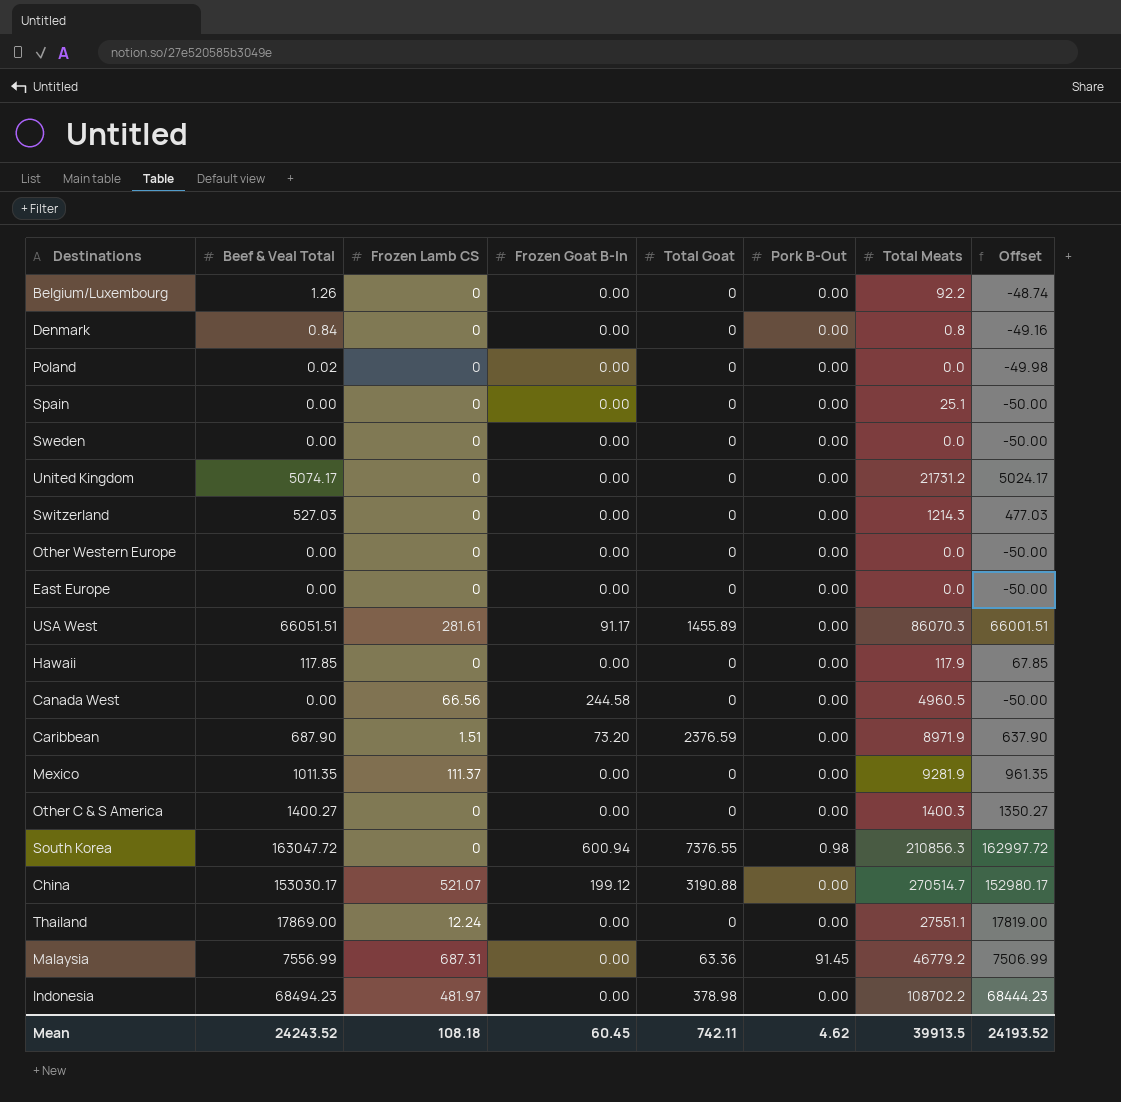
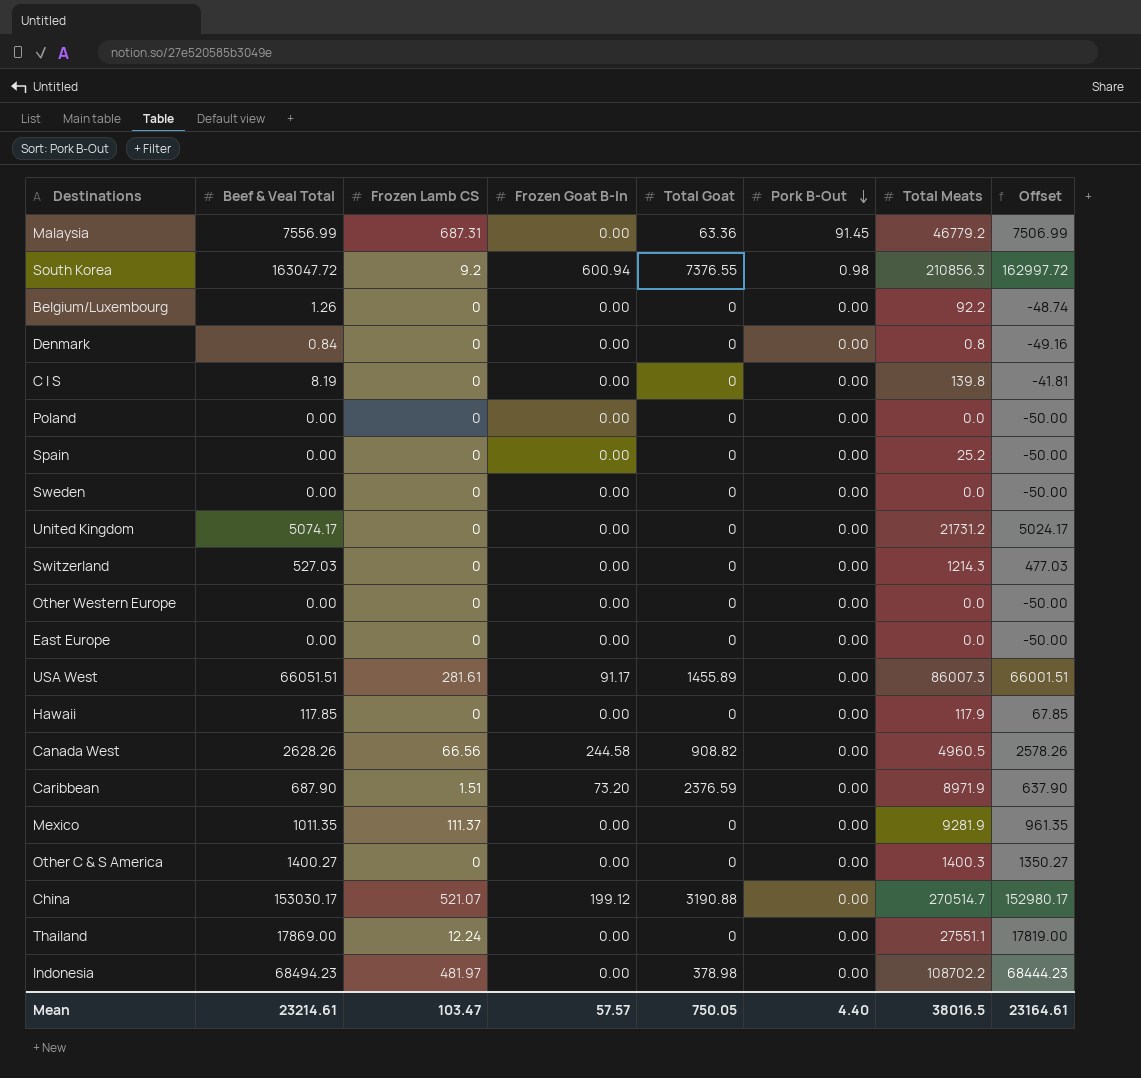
row order: none -> Pork B-Out descending
South Korea | Frozen Lamb CS: 0 -> 9.2
row C I S: none -> 8.19 | 0 | 0.00 | 0 | 0.00 | 139.8 | -41.81
Poland | Beef & Veal Total: 0.02 -> 0.00
Poland | Offset: -49.98 -> -50.00
Spain | Total Meats: 25.1 -> 25.2
USA West | Total Meats: 86070.3 -> 86007.3
Canada West | Beef & Veal Total: 0.00 -> 2628.26
Canada West | Total Goat: 0 -> 908.82
Canada West | Offset: -50.00 -> 2578.26
Mean | Beef & Veal Total: 24243.52 -> 23214.61
Mean | Frozen Lamb CS: 108.18 -> 103.47
Mean | Frozen Goat B-In: 60.45 -> 57.57
Mean | Total Goat: 742.11 -> 750.05
Mean | Pork B-Out: 4.62 -> 4.40
Mean | Total Meats: 39913.5 -> 38016.5
Mean | Offset: 24193.52 -> 23164.61

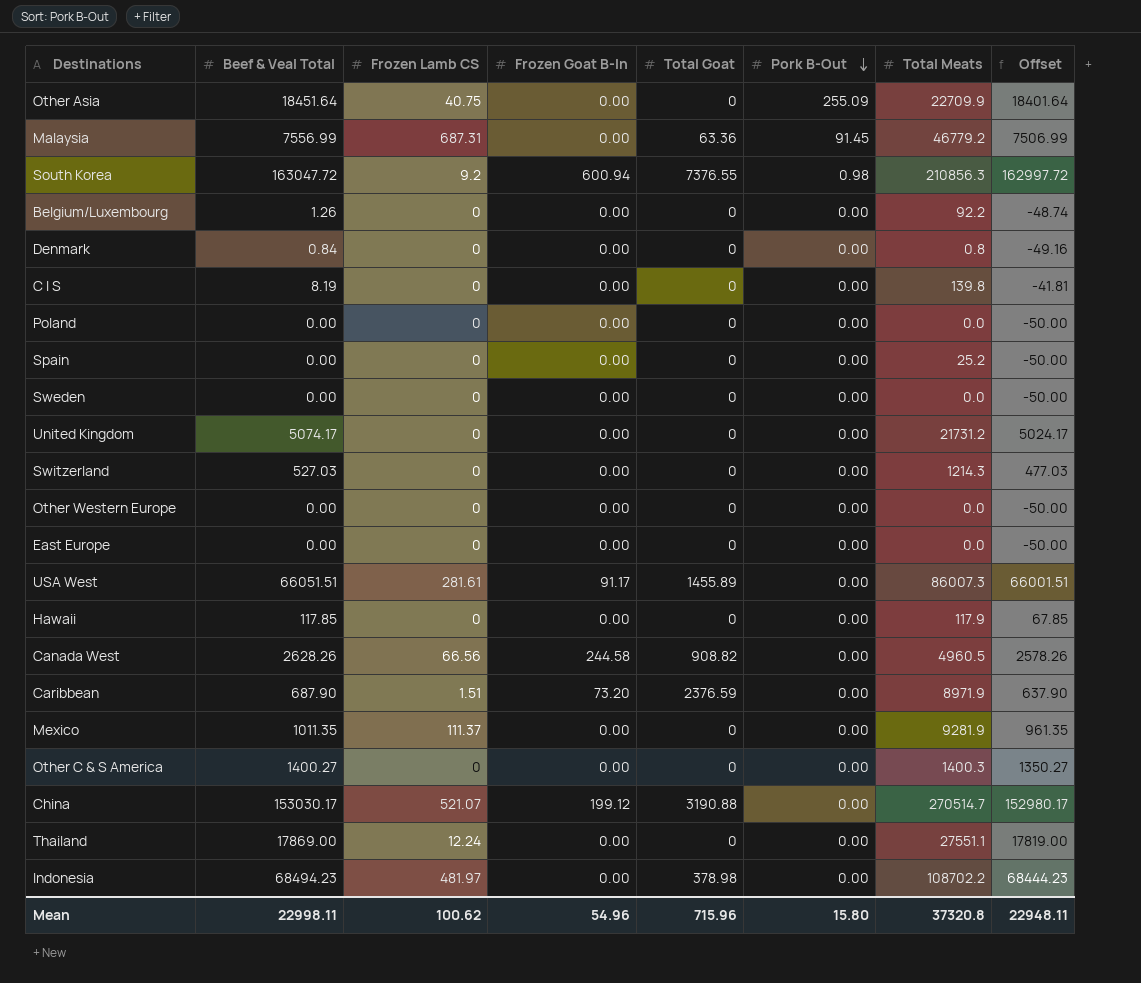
row Other Asia: none -> 18451.64 | 40.75 | 0.00 | 0 | 255.09 | 22709.9 | 18401.64
Mean | Beef & Veal Total: 23214.61 -> 22998.11
Mean | Frozen Lamb CS: 103.47 -> 100.62
Mean | Frozen Goat B-In: 57.57 -> 54.96
Mean | Total Goat: 750.05 -> 715.96
Mean | Pork B-Out: 4.40 -> 15.80
Mean | Total Meats: 38016.5 -> 37320.8
Mean | Offset: 23164.61 -> 22948.11

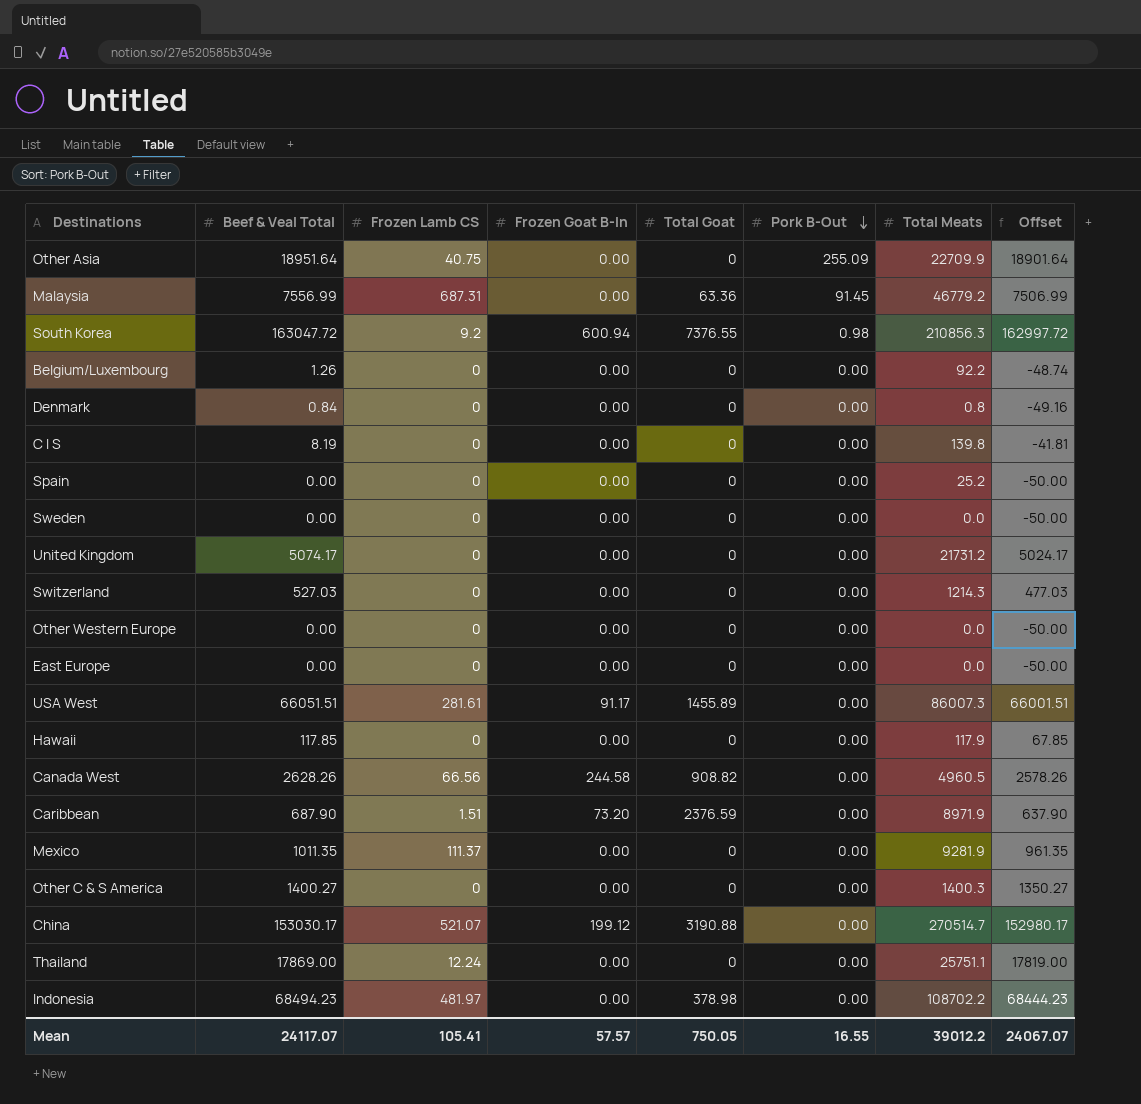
row Poland: 0.00 | 0 | 0.00 | 0 | 0.00 | 0.0 | -50.00 -> none
Other Asia | Beef & Veal Total: 18451.64 -> 18951.64
Other Asia | Offset: 18401.64 -> 18901.64
Thailand | Total Meats: 27551.1 -> 25751.1
Mean | Beef & Veal Total: 22998.11 -> 24117.07
Mean | Frozen Lamb CS: 100.62 -> 105.41
Mean | Frozen Goat B-In: 54.96 -> 57.57
Mean | Total Goat: 715.96 -> 750.05
Mean | Pork B-Out: 15.80 -> 16.55
Mean | Total Meats: 37320.8 -> 39012.2
Mean | Offset: 22948.11 -> 24067.07

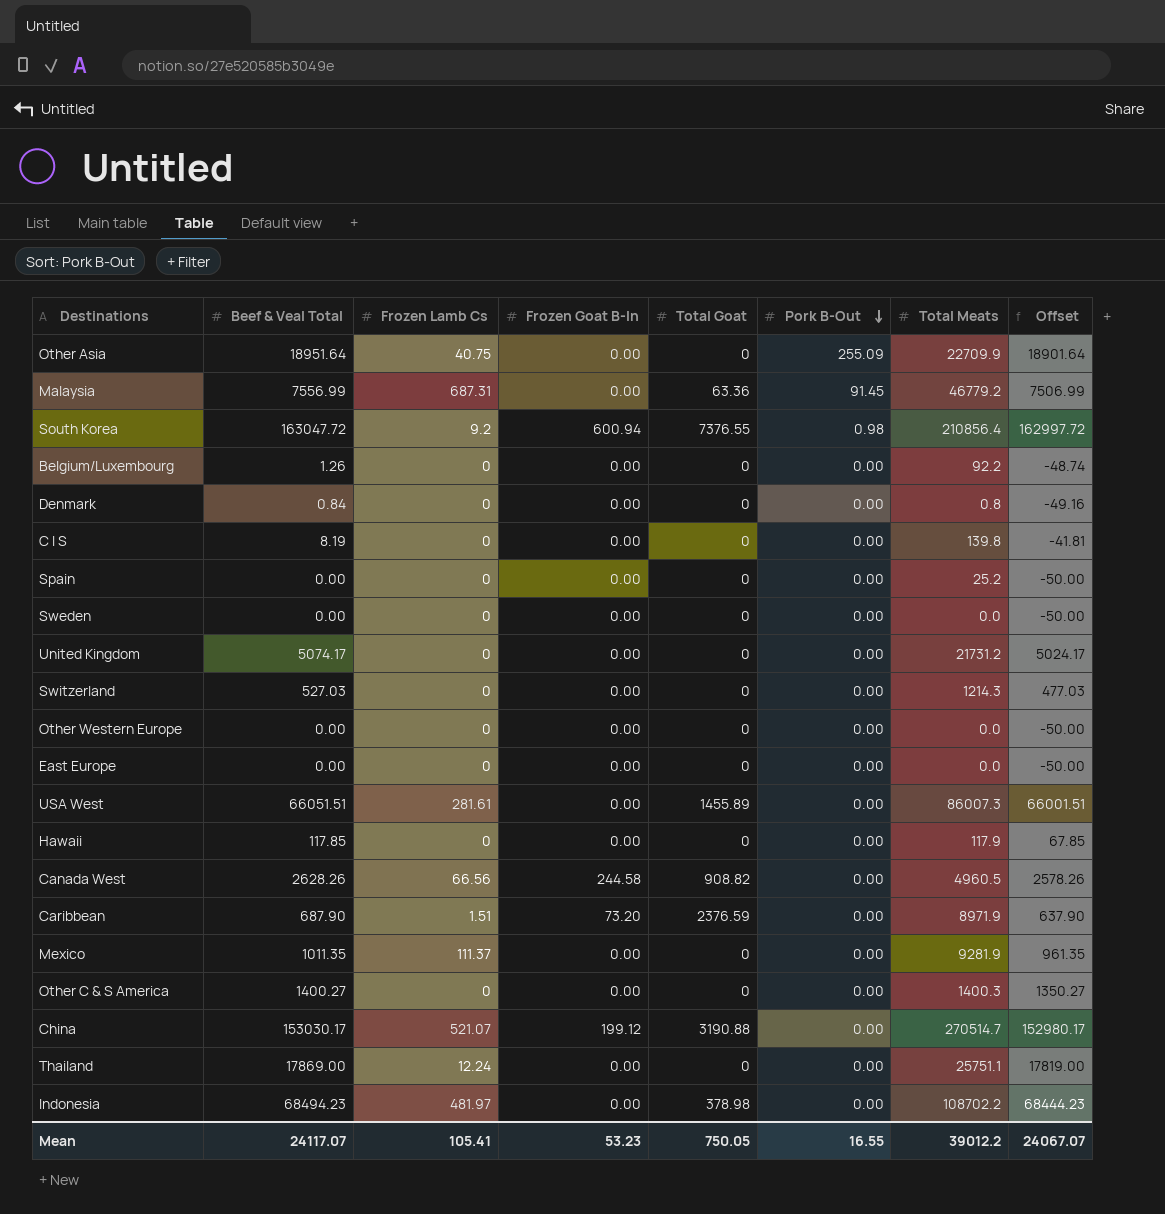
column name: Frozen Lamb CS -> Frozen Lamb Cs
South Korea | Total Meats: 210856.3 -> 210856.4
USA West | Frozen Goat B-In: 91.17 -> 0.00
Mean | Frozen Goat B-In: 57.57 -> 53.23

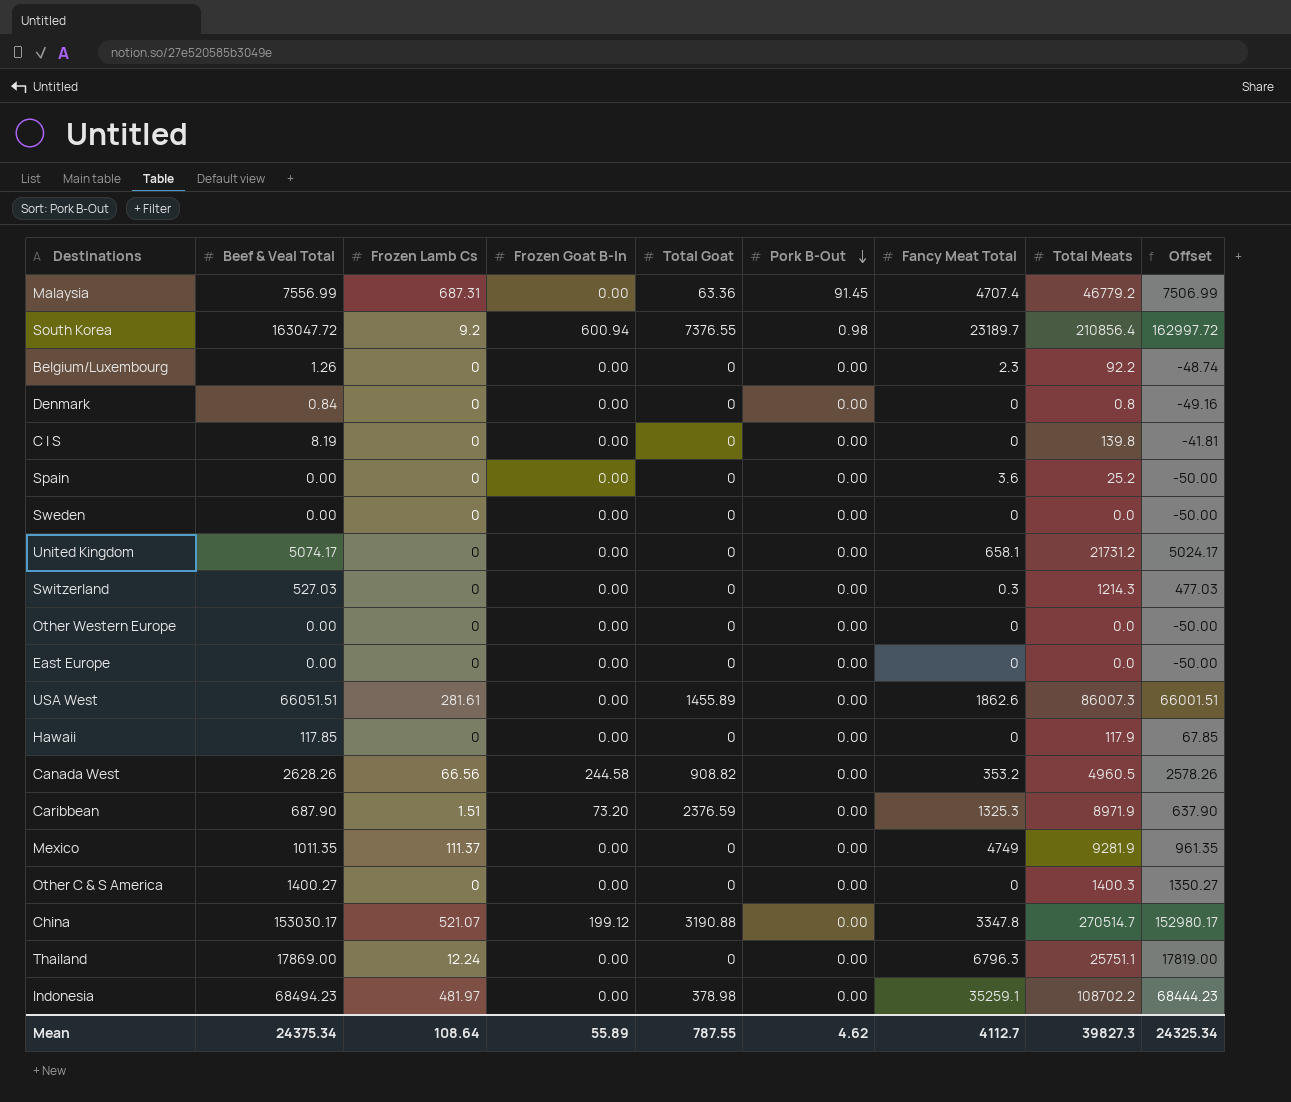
column Fancy Meat Total | position: none -> 7
row Other Asia: 18951.64 | 40.75 | 0.00 | 0 | 255.09 | 22709.9 | 18901.64 -> none
Mean | Beef & Veal Total: 24117.07 -> 24375.34
Mean | Frozen Lamb Cs: 105.41 -> 108.64
Mean | Frozen Goat B-In: 53.23 -> 55.89
Mean | Total Goat: 750.05 -> 787.55
Mean | Pork B-Out: 16.55 -> 4.62
Mean | Total Meats: 39012.2 -> 39827.3
Mean | Offset: 24067.07 -> 24325.34

